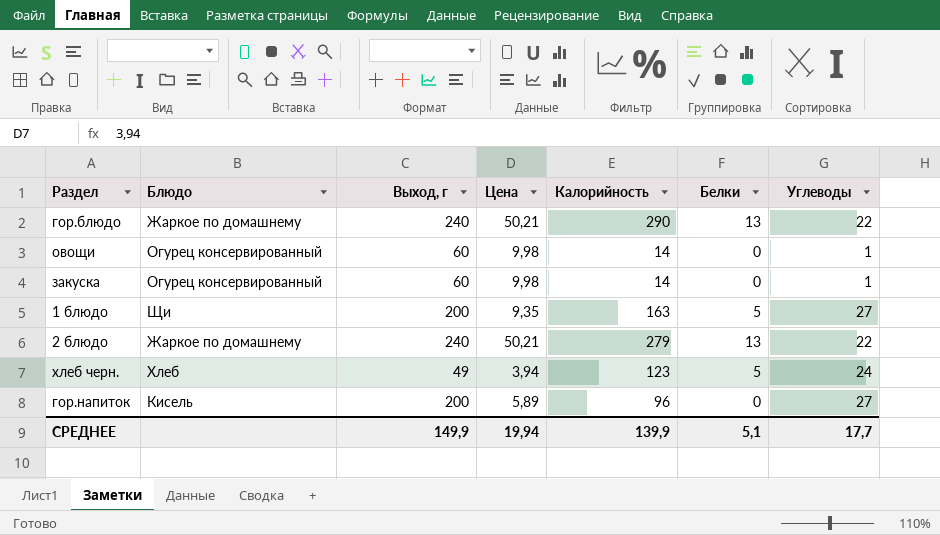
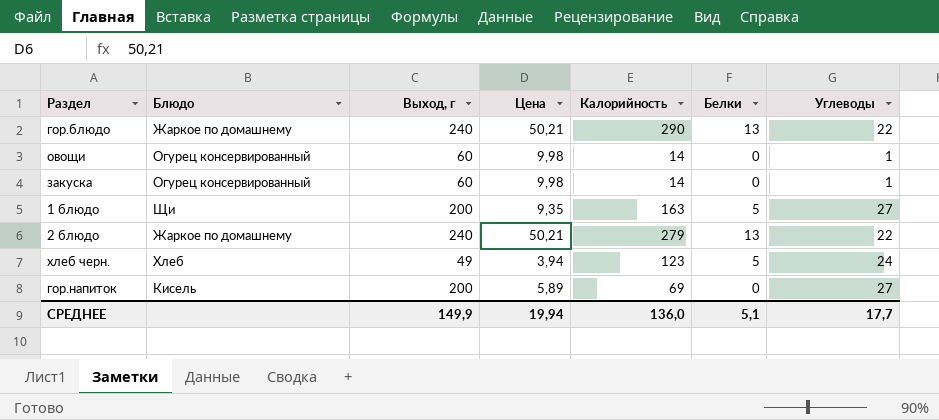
гор.напиток | Калорийность: 96 -> 69
СРЕДНЕЕ | Калорийность: 139,9 -> 136,0

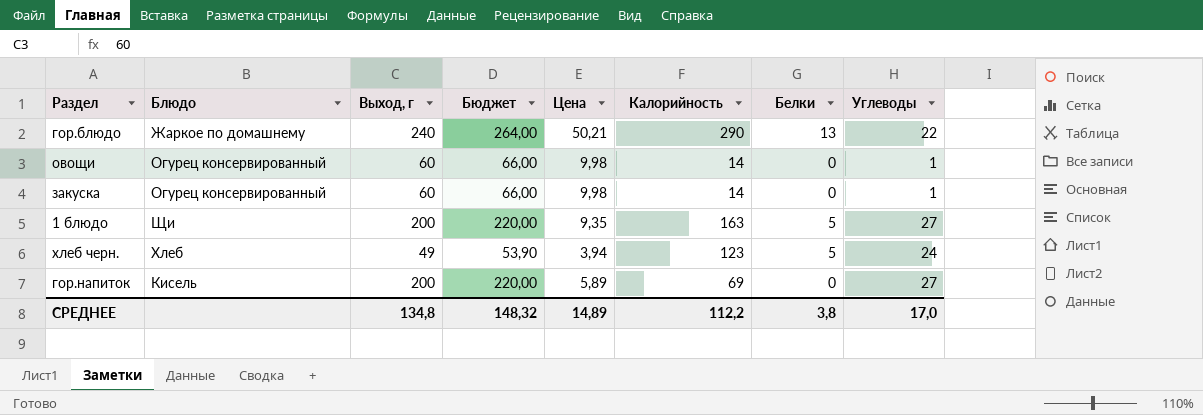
column Бюджет | formula: none -> [Выход, г] * 1,1
row 2 блюдо: Жаркое по домашнему | 240 | 50,21 | 279 | 13 | 22 -> none
СРЕДНЕЕ | Выход, г: 149,9 -> 134,8
СРЕДНЕЕ | Цена: 19,94 -> 14,89
СРЕДНЕЕ | Калорийность: 136,0 -> 112,2
СРЕДНЕЕ | Белки: 5,1 -> 3,8
СРЕДНЕЕ | Углеводы: 17,7 -> 17,0

